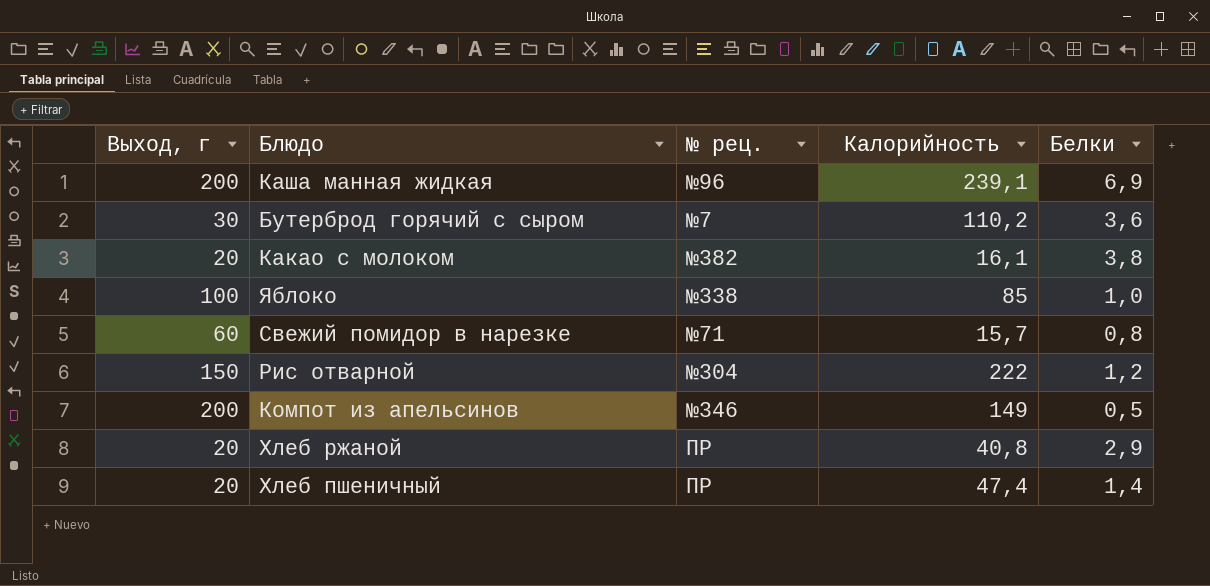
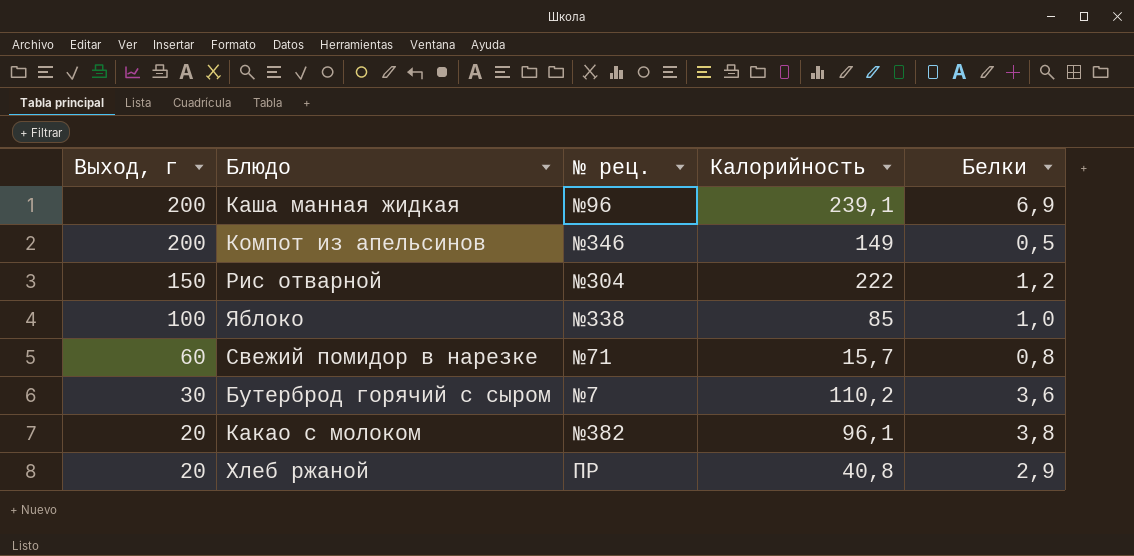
row order: none -> Выход, г descending
row Хлеб пшеничный: 20 | ПР | 47,4 | 1,4 -> none
Какао с молоком | Калорийность: 16,1 -> 96,1

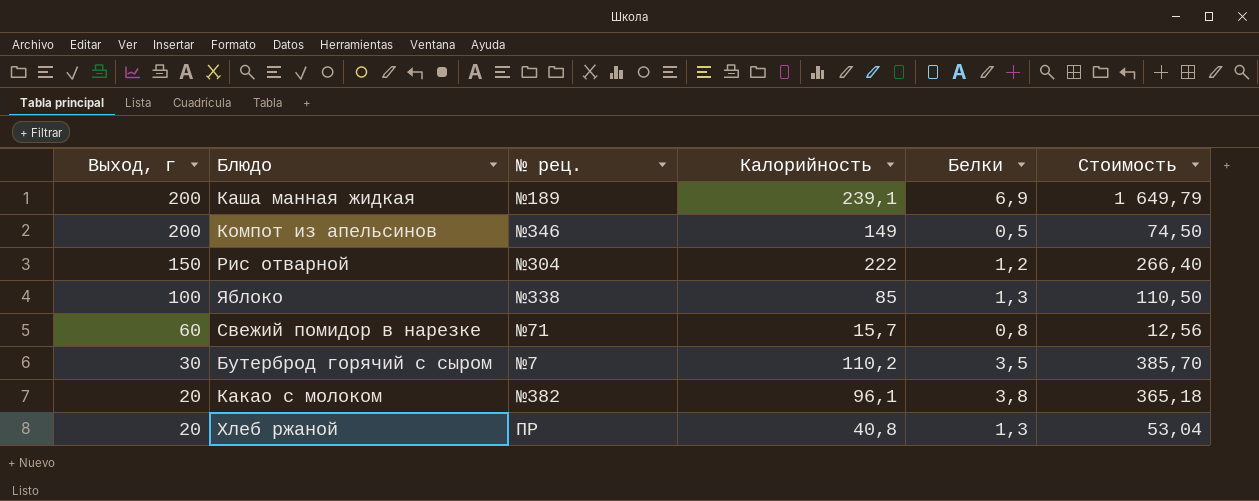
column Стоимость | formula: none -> [Калорийность] * [Белки]
Каша манная жидкая | № рец.: №96 -> №189
Яблоко | Белки: 1,0 -> 1,3
Бутерброд горячий с сыром | Белки: 3,6 -> 3,5
Хлеб ржаной | Белки: 2,9 -> 1,3

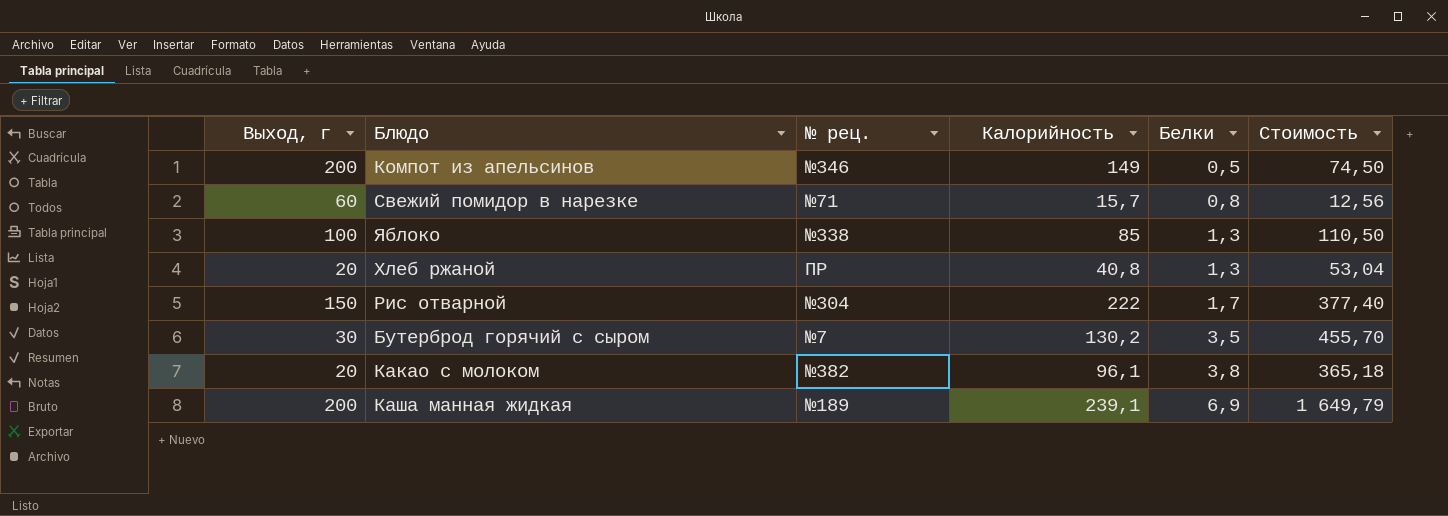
row order: Выход, г descending -> Белки ascending
Рис отварной | Белки: 1,2 -> 1,7
Рис отварной | Стоимость: 266,40 -> 377,40
Бутерброд горячий с сыром | Калорийность: 110,2 -> 130,2
Бутерброд горячий с сыром | Стоимость: 385,70 -> 455,70

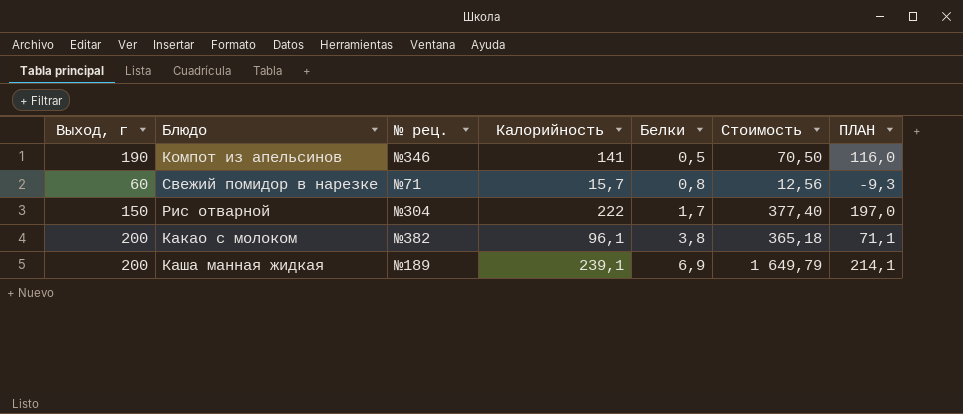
column ПЛАН | formula: none -> [Калорийность] - 25
row Яблоко: 100 | №338 | 85 | 1,3 | 110,50 -> none
row Хлеб ржаной: 20 | ПР | 40,8 | 1,3 | 53,04 -> none
row Бутерброд горячий с сыром: 30 | №7 | 130,2 | 3,5 | 455,70 -> none
Компот из апельсинов | Выход, г: 200 -> 190
Компот из апельсинов | Калорийность: 149 -> 141
Компот из апельсинов | Стоимость: 74,50 -> 70,50
Какао с молоком | Выход, г: 20 -> 200

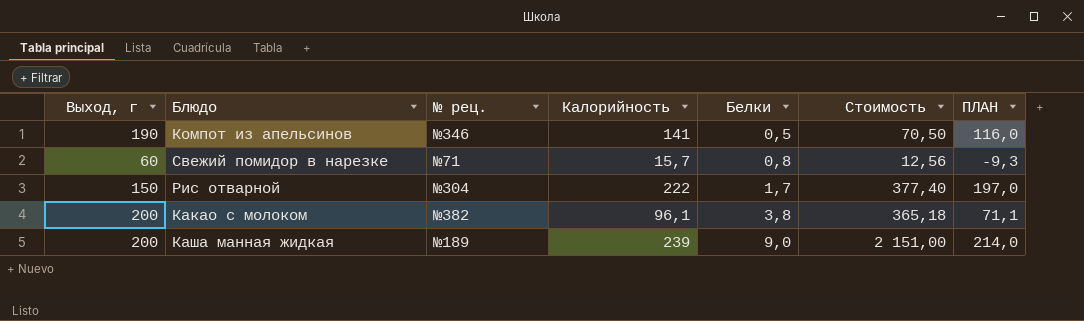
Каша манная жидкая | Калорийность: 239,1 -> 239
Каша манная жидкая | Белки: 6,9 -> 9,0
Каша манная жидкая | Стоимость: 1 649,79 -> 2 151,00
Каша манная жидкая | ПЛАН: 214,1 -> 214,0

